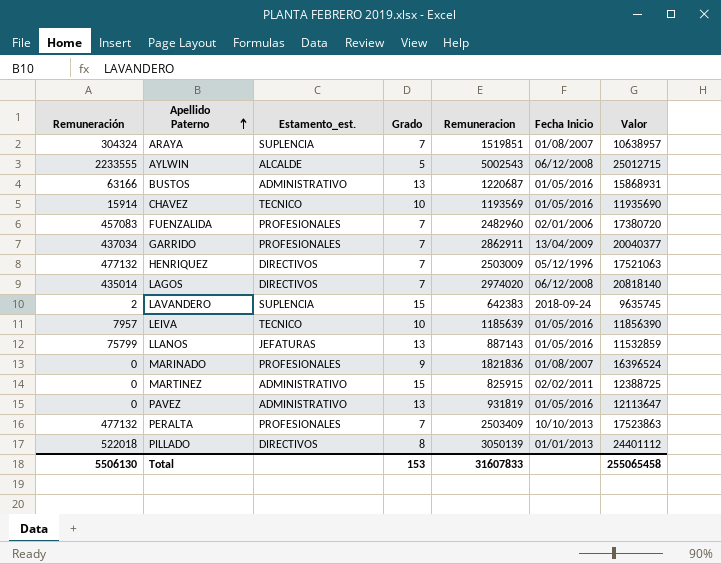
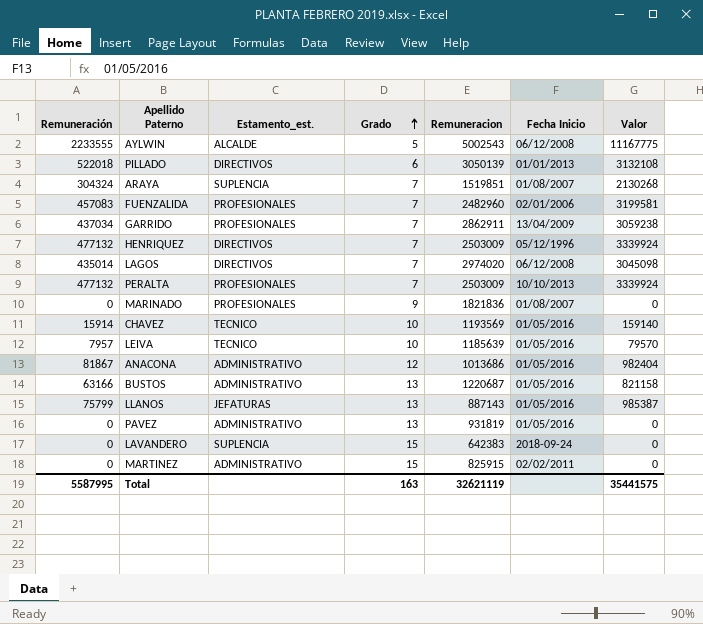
row order: Apellido Paterno ascending -> Grado ascending
column Valor | formula: [Grado] * [Remuneracion] -> [Remuneración] * [Grado]
PILLADO | Grado: 8 -> 6
PERALTA | Remuneracion: 2503409 -> 2503009
row ANACONA: none -> 81867 | ADMINISTRATIVO | 12 | 1013686 | 01/05/2016 | 982404
LAVANDERO | Remuneración: 2 -> 0
Total | Remuneración: 5506130 -> 5587995
Total | Grado: 153 -> 163
Total | Remuneracion: 31607833 -> 32621119
Total | Valor: 255065458 -> 35441575

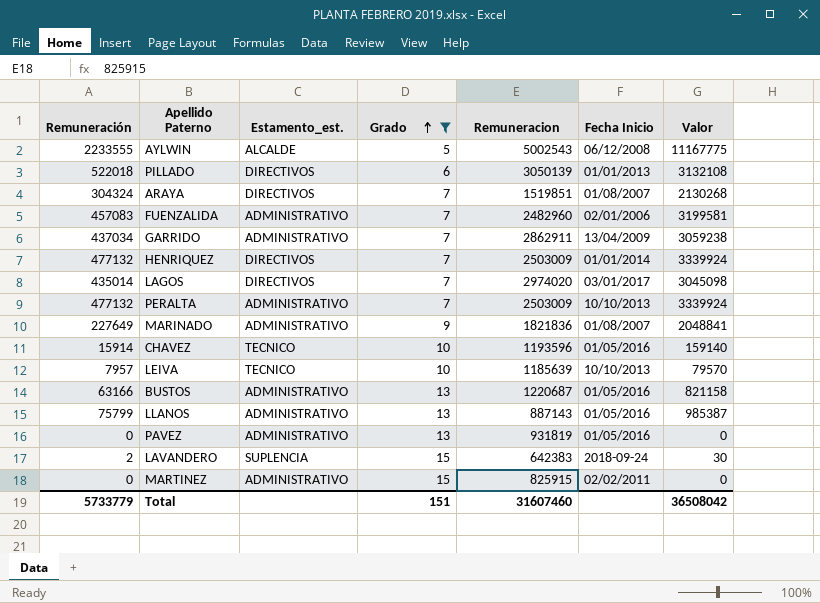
filter: none -> Grado != 12
ARAYA | Estamento_est.: SUPLENCIA -> DIRECTIVOS
FUENZALIDA | Estamento_est.: PROFESIONALES -> ADMINISTRATIVO
GARRIDO | Estamento_est.: PROFESIONALES -> ADMINISTRATIVO
HENRIQUEZ | Fecha Inicio: 05/12/1996 -> 01/01/2014
LAGOS | Fecha Inicio: 06/12/2008 -> 03/01/2017
PERALTA | Estamento_est.: PROFESIONALES -> ADMINISTRATIVO
MARINADO | Remuneración: 0 -> 227649
MARINADO | Estamento_est.: PROFESIONALES -> ADMINISTRATIVO
MARINADO | Valor: 0 -> 2048841
CHAVEZ | Remuneracion: 1193569 -> 1193596
LEIVA | Fecha Inicio: 01/05/2016 -> 10/10/2013
LLANOS | Estamento_est.: JEFATURAS -> ADMINISTRATIVO
LAVANDERO | Remuneración: 0 -> 2
LAVANDERO | Valor: 0 -> 30
Total | Remuneración: 5587995 -> 5733779
Total | Grado: 163 -> 151
Total | Remuneracion: 32621119 -> 31607460
Total | Valor: 35441575 -> 36508042

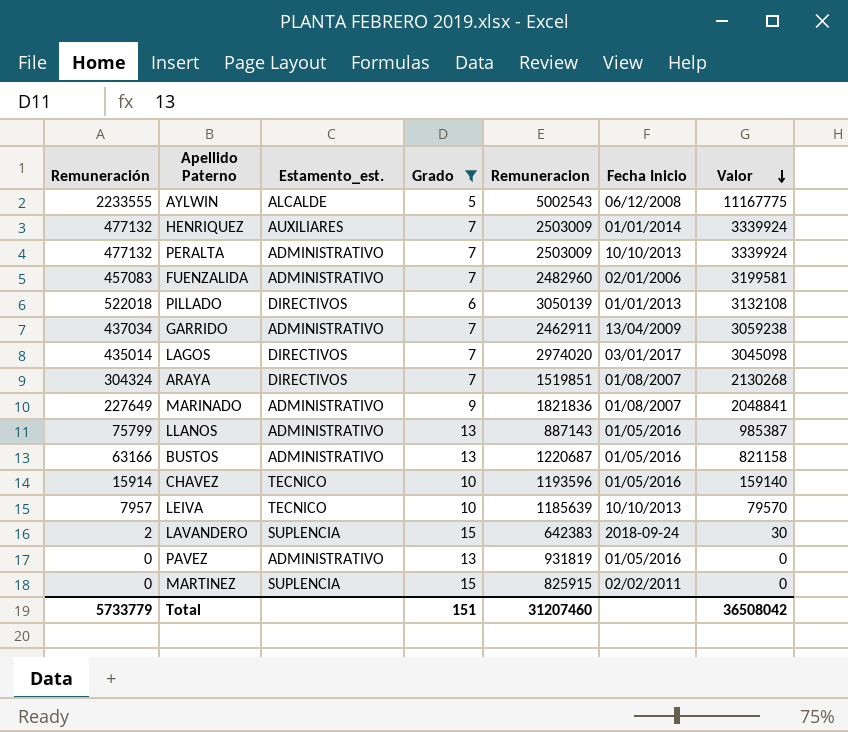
row order: Grado ascending -> Valor descending
HENRIQUEZ | Estamento_est.: DIRECTIVOS -> AUXILIARES
GARRIDO | Remuneracion: 2862911 -> 2462911
MARTINEZ | Estamento_est.: ADMINISTRATIVO -> SUPLENCIA
Total | Remuneracion: 31607460 -> 31207460

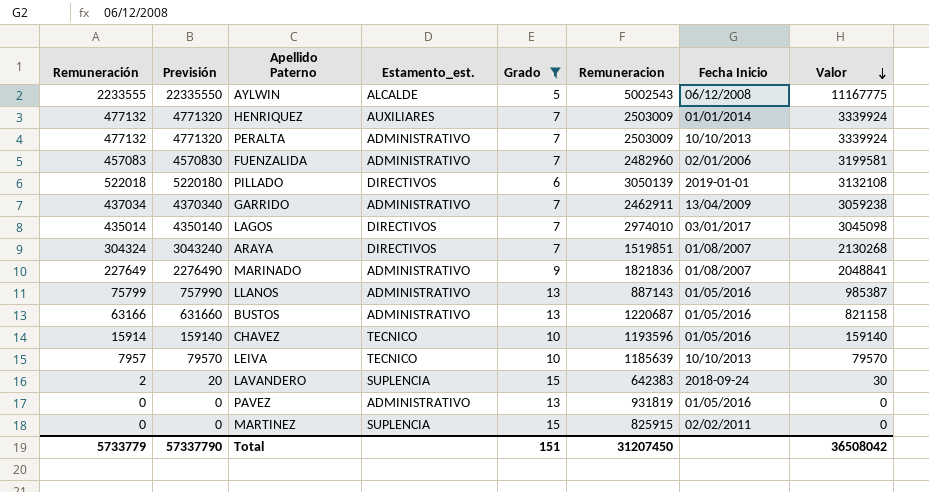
column Previsión | formula: none -> [Remuneración] * 10
PILLADO | Fecha Inicio: 01/01/2013 -> 2019-01-01
LAGOS | Remuneracion: 2974020 -> 2974010
Total | Remuneracion: 31207460 -> 31207450

